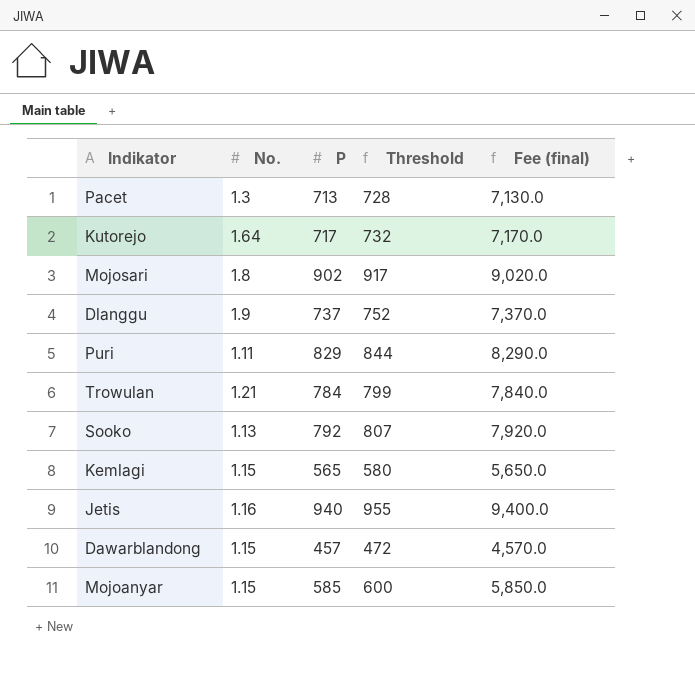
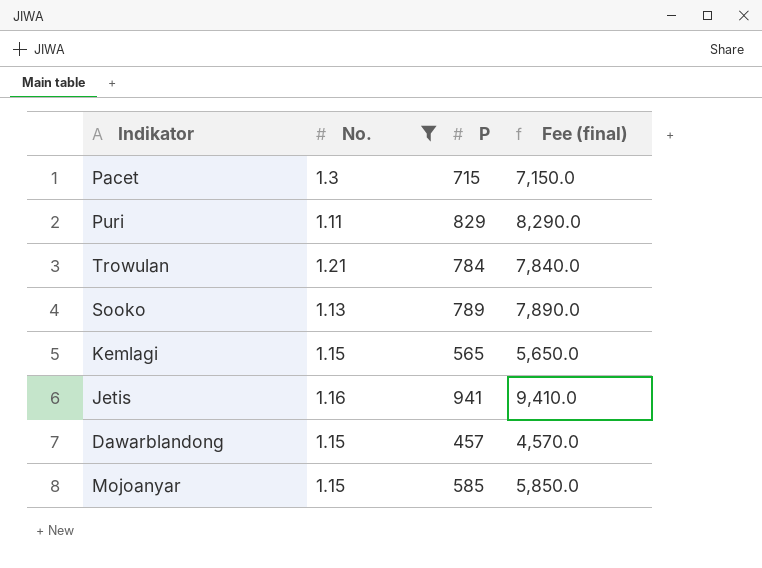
filter: none -> No. <= 1.3
column Threshold | formula: [P] + 15 -> none
Pacet | P: 713 -> 715
Pacet | Fee (final): 7,130.0 -> 7,150.0
Sooko | P: 792 -> 789
Sooko | Fee (final): 7,920.0 -> 7,890.0
Jetis | P: 940 -> 941
Jetis | Fee (final): 9,400.0 -> 9,410.0

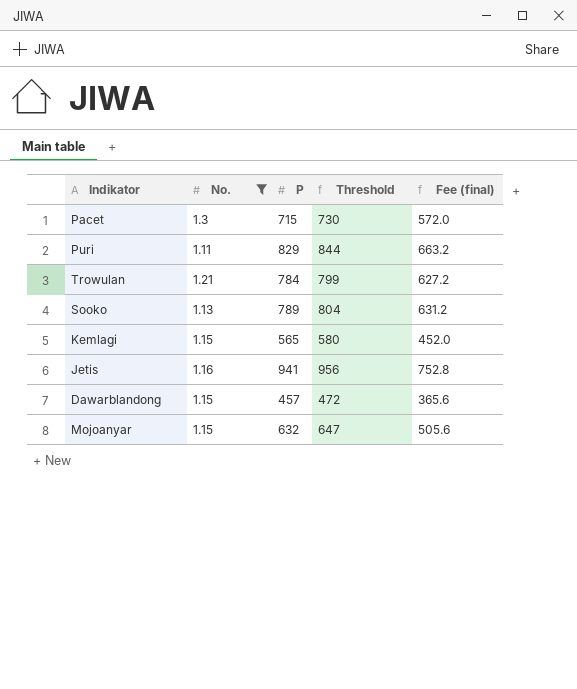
column Threshold | formula: none -> [P] + 15
column Fee (final) | formula: [P] * 10 -> [P] * 0.8
Mojoanyar | P: 585 -> 632

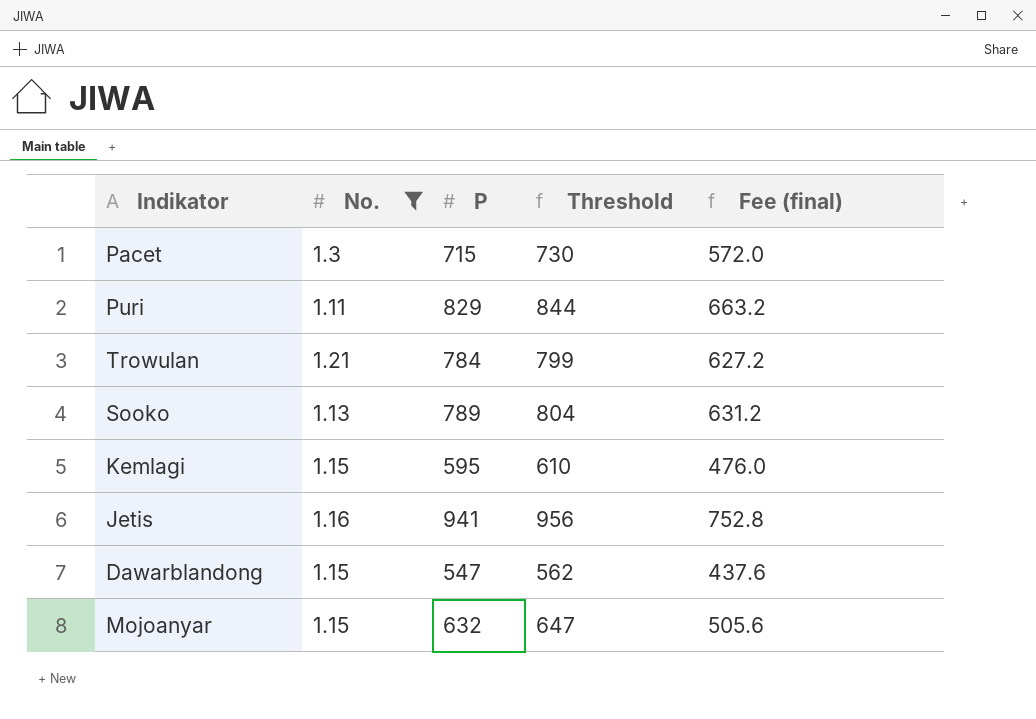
Kemlagi | P: 565 -> 595
Kemlagi | Threshold: 580 -> 610
Kemlagi | Fee (final): 452.0 -> 476.0
Dawarblandong | P: 457 -> 547
Dawarblandong | Threshold: 472 -> 562
Dawarblandong | Fee (final): 365.6 -> 437.6

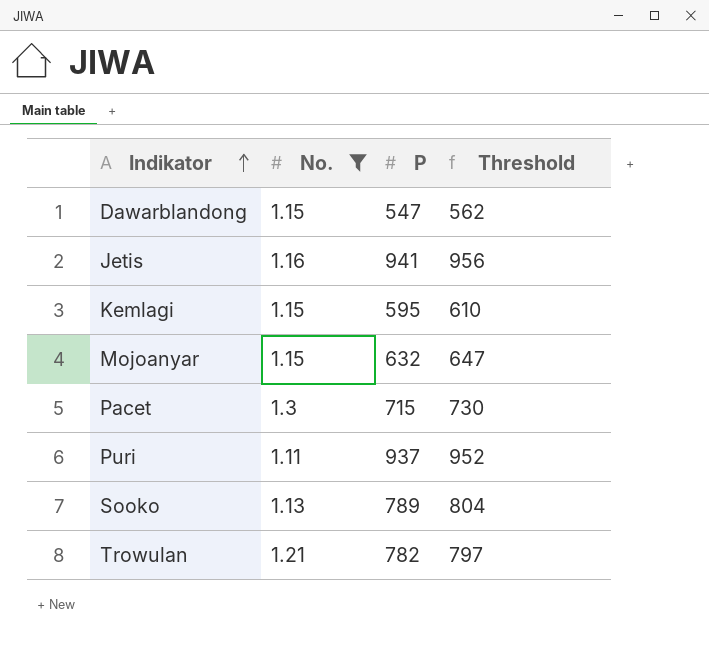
row order: none -> Indikator ascending
column Fee (final) | formula: [P] * 0.8 -> none
Puri | P: 829 -> 937
Puri | Threshold: 844 -> 952
Trowulan | P: 784 -> 782
Trowulan | Threshold: 799 -> 797

